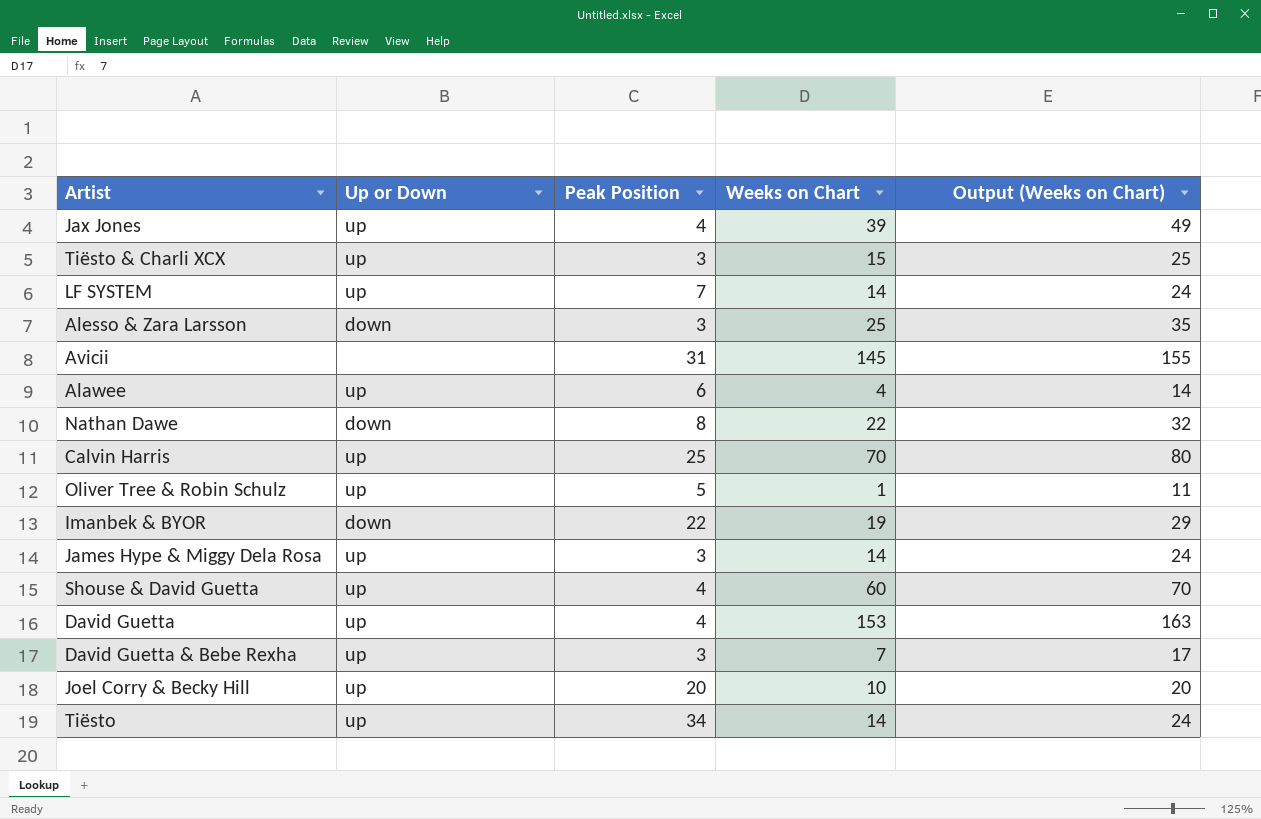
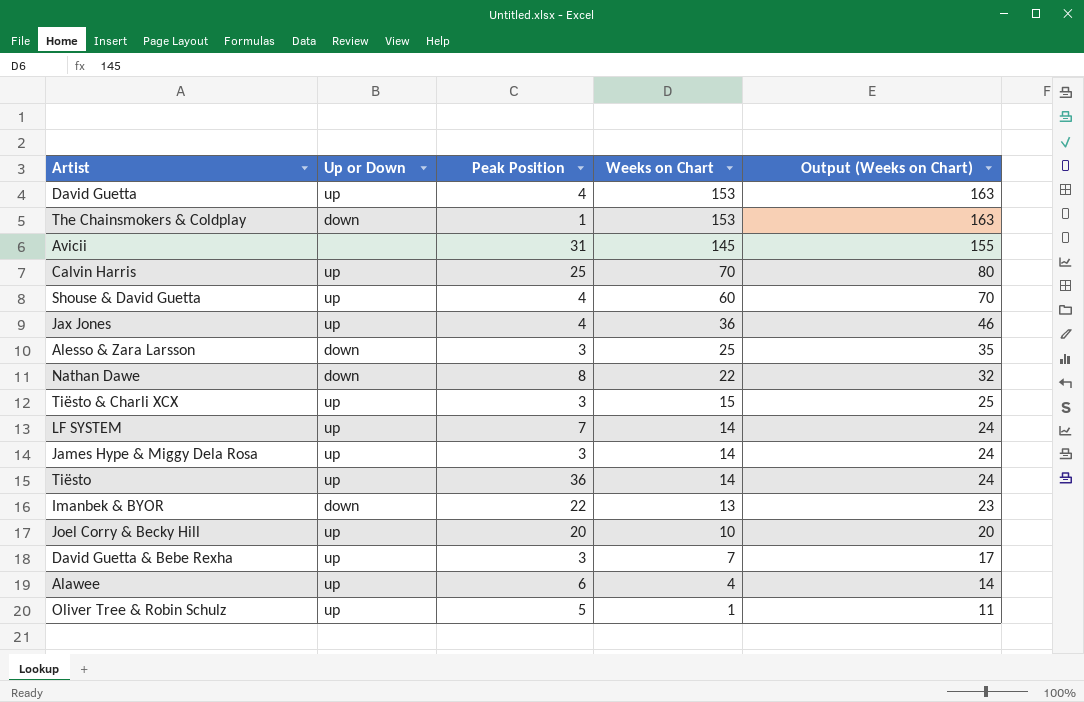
row order: none -> Weeks on Chart descending
row The Chainsmokers & Coldplay: none -> down | 1 | 153 | 163
Jax Jones | Weeks on Chart: 39 -> 36
Jax Jones | Output (Weeks on Chart): 49 -> 46
Tiësto | Peak Position: 34 -> 36
Imanbek & BYOR | Weeks on Chart: 19 -> 13
Imanbek & BYOR | Output (Weeks on Chart): 29 -> 23

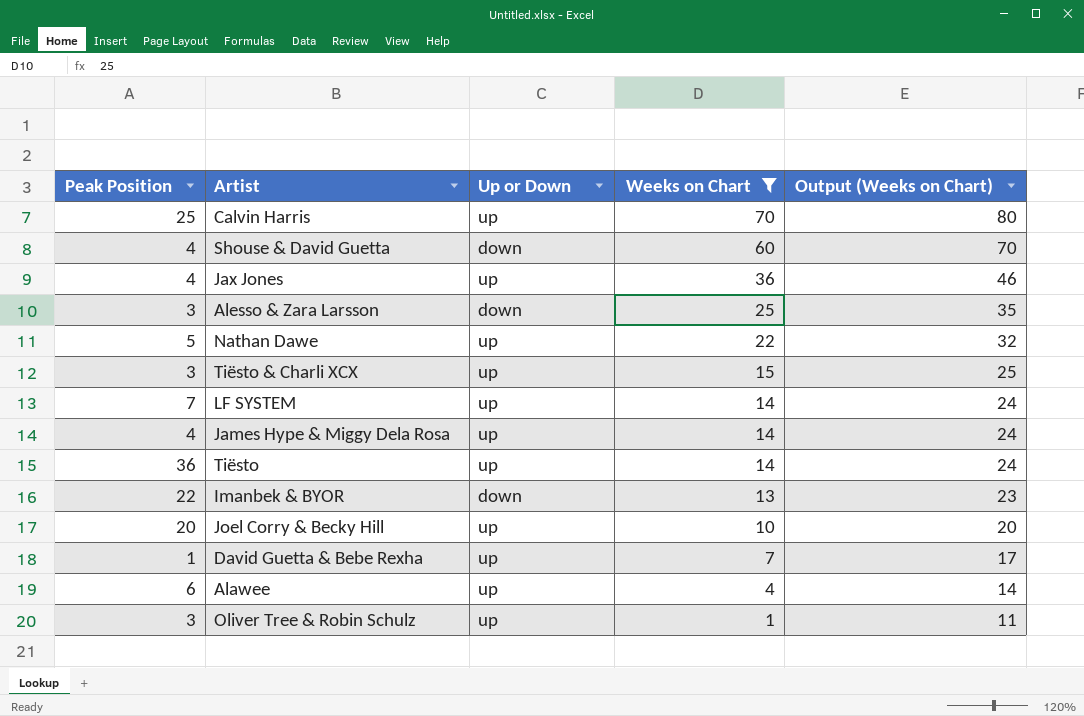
filter: none -> Weeks on Chart <= 70
column Peak Position | position: 3 -> 1
Shouse & David Guetta | Up or Down: up -> down
Nathan Dawe | Peak Position: 8 -> 5
Nathan Dawe | Up or Down: down -> up
James Hype & Miggy Dela Rosa | Peak Position: 3 -> 4
David Guetta & Bebe Rexha | Peak Position: 3 -> 1
Oliver Tree & Robin Schulz | Peak Position: 5 -> 3

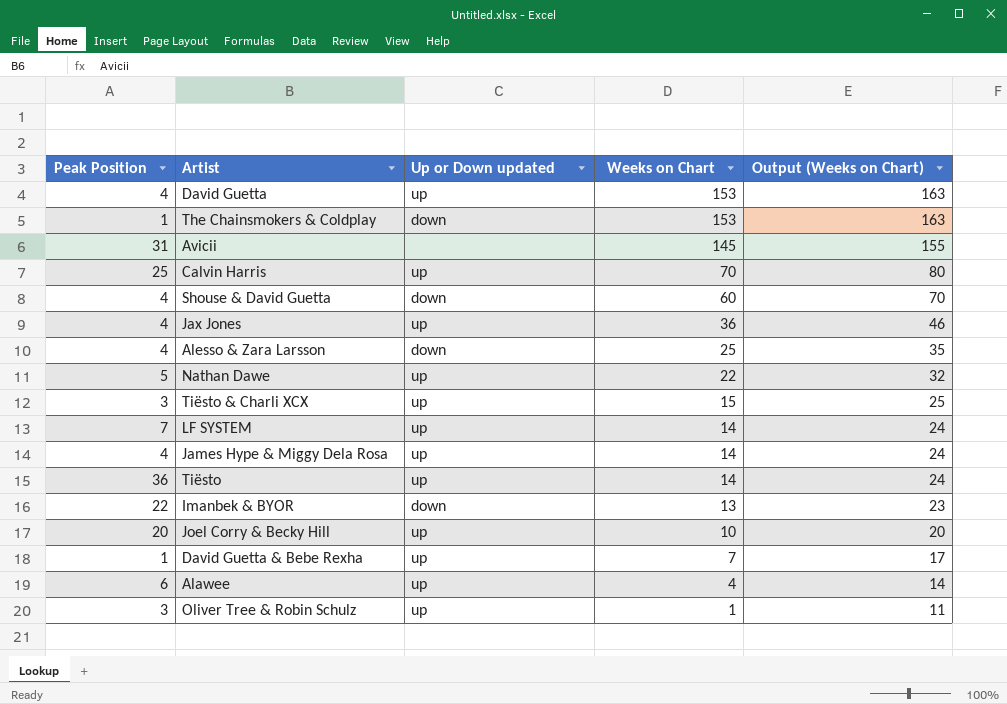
filter: Weeks on Chart <= 70 -> none
column name: Up or Down -> Up or Down updated
Alesso & Zara Larsson | Peak Position: 3 -> 4

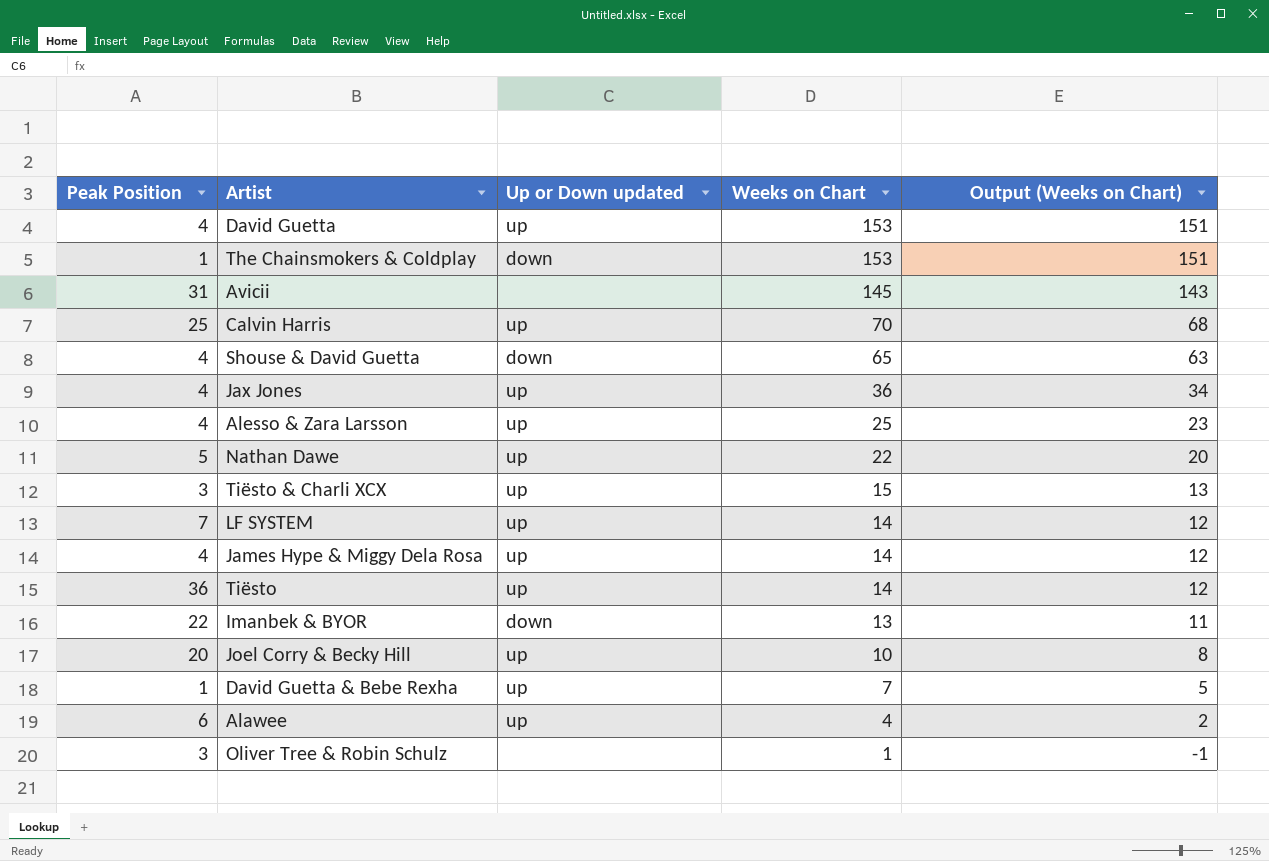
column Output (Weeks on Chart) | formula: [Weeks on Chart] + 10 -> [Weeks on Chart] - 2
Shouse & David Guetta | Weeks on Chart: 60 -> 65
Alesso & Zara Larsson | Up or Down updated: down -> up
Oliver Tree & Robin Schulz | Up or Down updated: up -> none

